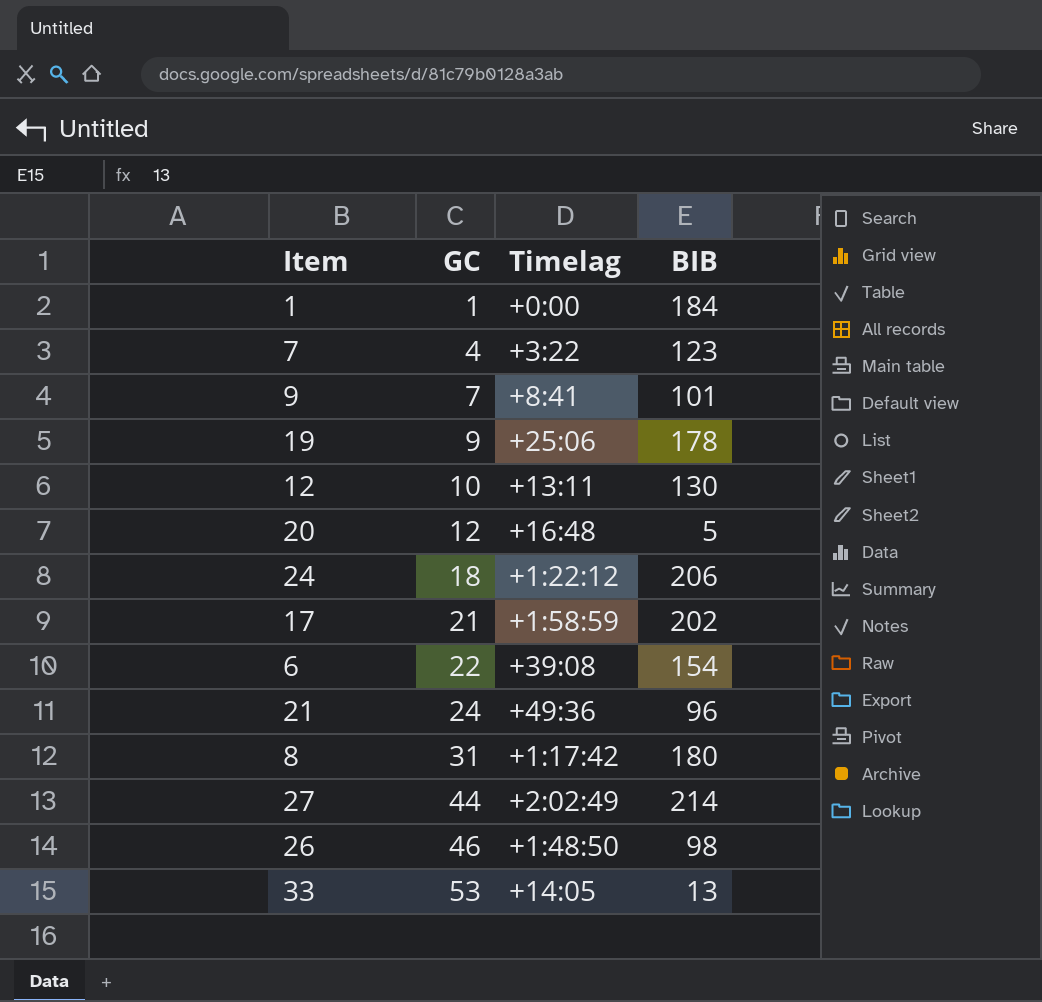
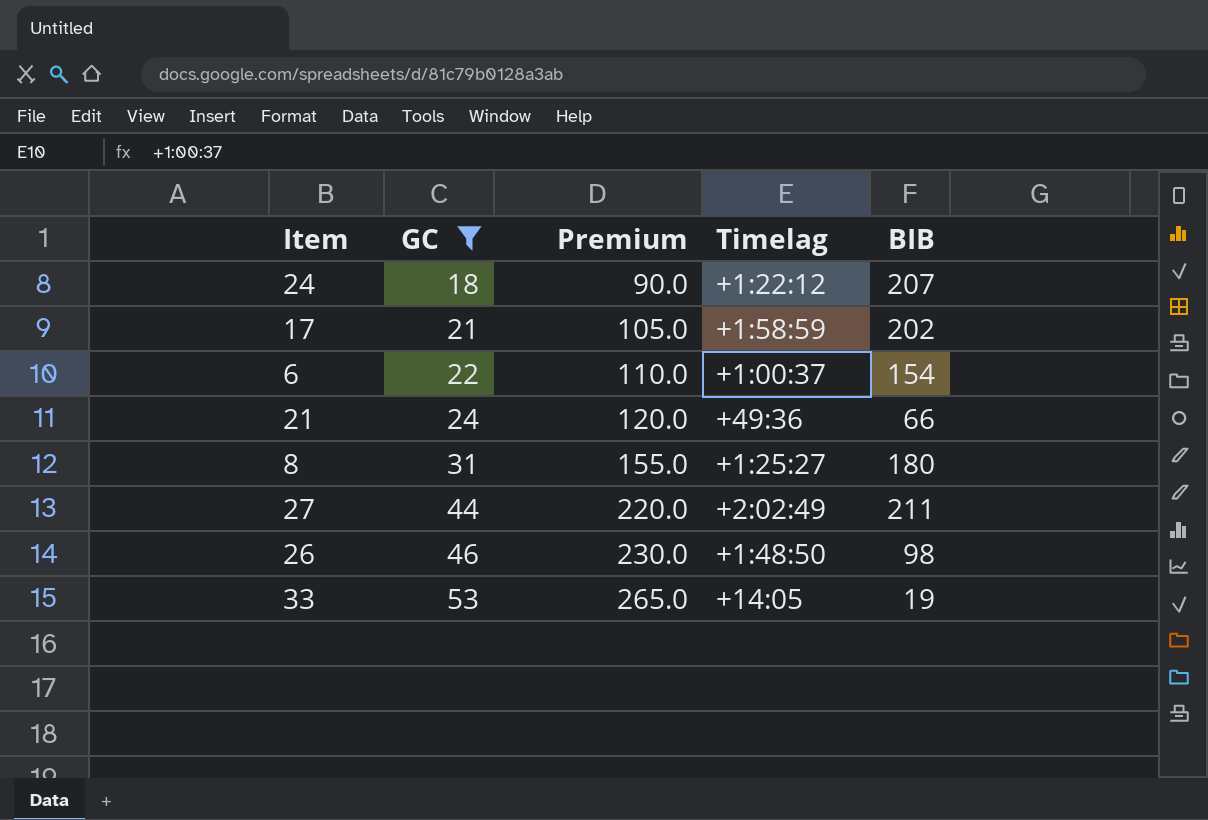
filter: none -> GC >= 18
column Premium | formula: none -> [GC] * 5
24 | BIB: 206 -> 207
6 | Timelag: +39:08 -> +1:00:37
21 | BIB: 96 -> 66
8 | Timelag: +1:17:42 -> +1:25:27
27 | BIB: 214 -> 211
33 | BIB: 13 -> 19

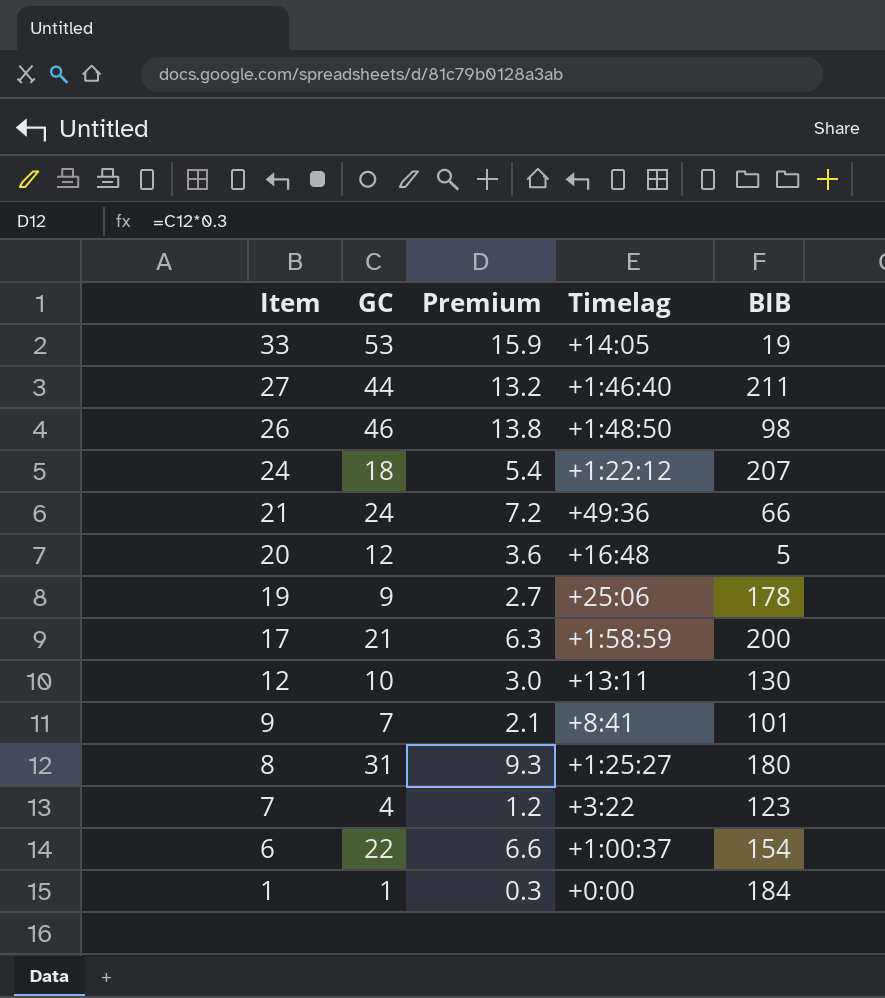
filter: GC >= 18 -> none
row order: GC ascending -> Item descending
column Premium | formula: [GC] * 5 -> [GC] * 0.3
27 | Timelag: +2:02:49 -> +1:46:40
17 | BIB: 202 -> 200

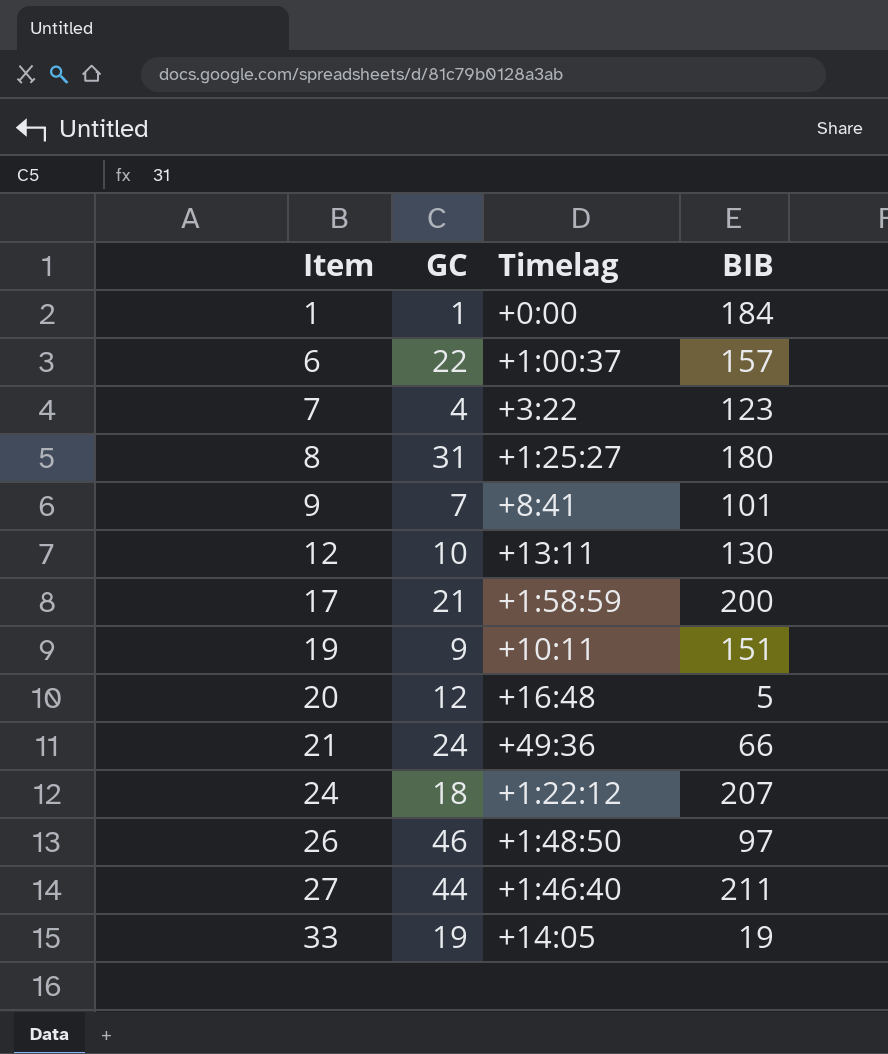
row order: Item descending -> Item ascending
column Premium | formula: [GC] * 0.3 -> none
6 | BIB: 154 -> 157
19 | Timelag: +25:06 -> +10:11
19 | BIB: 178 -> 151
26 | BIB: 98 -> 97
33 | GC: 53 -> 19

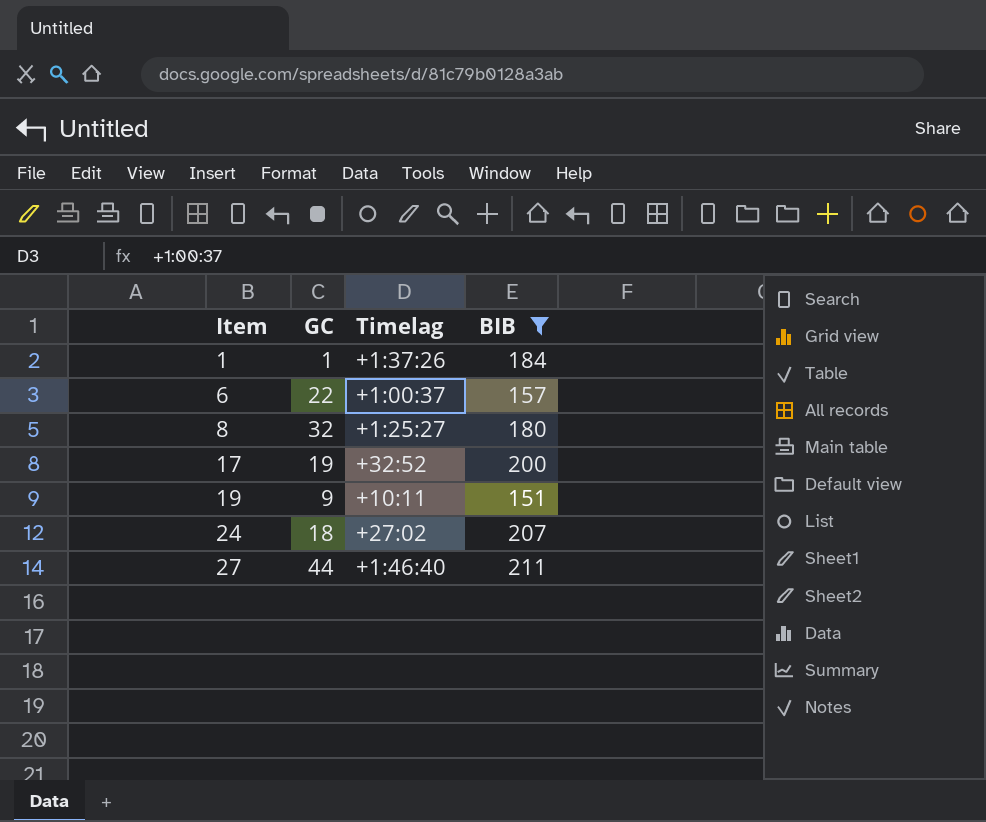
filter: none -> BIB >= 151
1 | Timelag: +0:00 -> +1:37:26
8 | GC: 31 -> 32
17 | GC: 21 -> 19
17 | Timelag: +1:58:59 -> +32:52
24 | Timelag: +1:22:12 -> +27:02

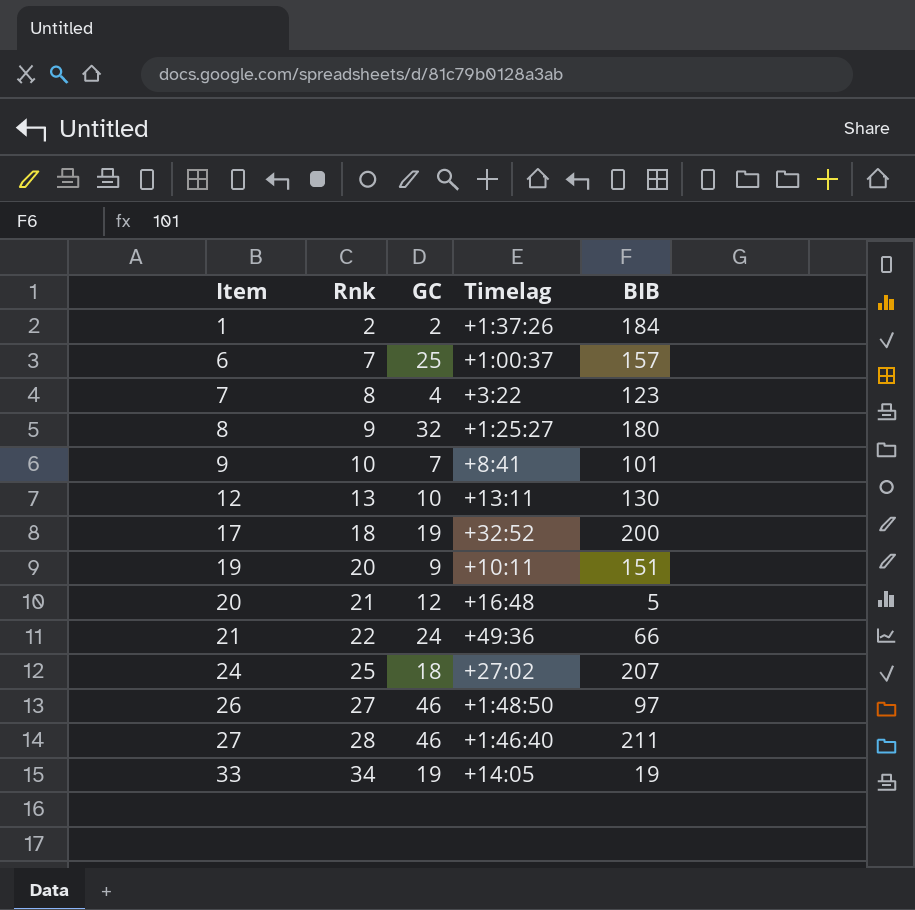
filter: BIB >= 151 -> none
column Rnk | position: none -> 2
1 | GC: 1 -> 2
6 | GC: 22 -> 25
27 | GC: 44 -> 46

